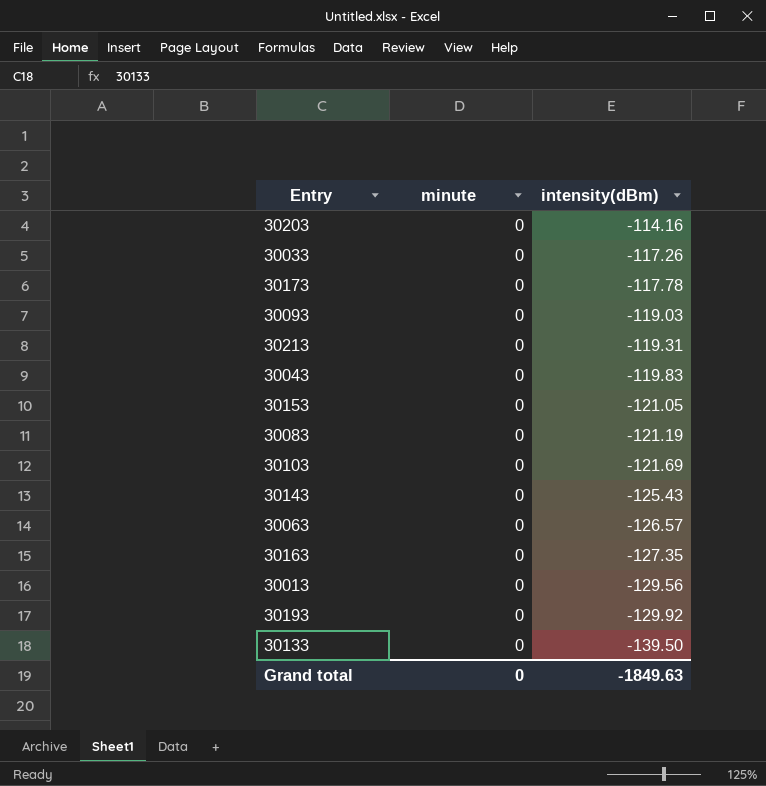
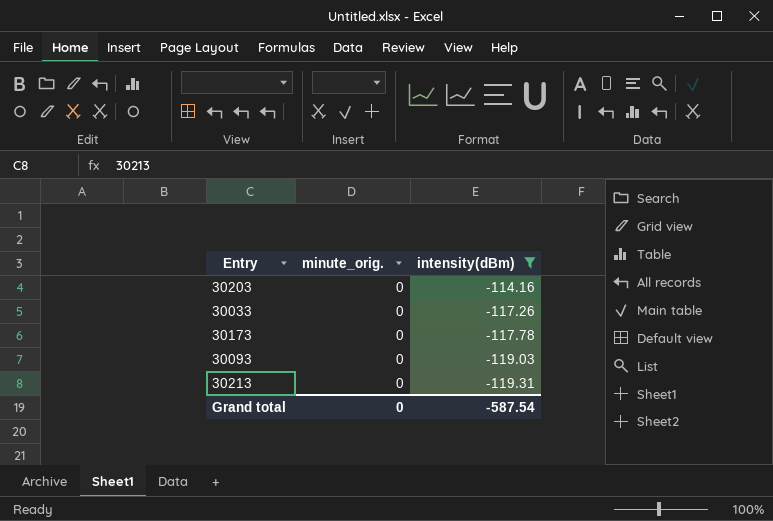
filter: none -> intensity(dBm) >= -119.31
column name: minute -> minute_orig.
Grand total | intensity(dBm): -1849.63 -> -587.54

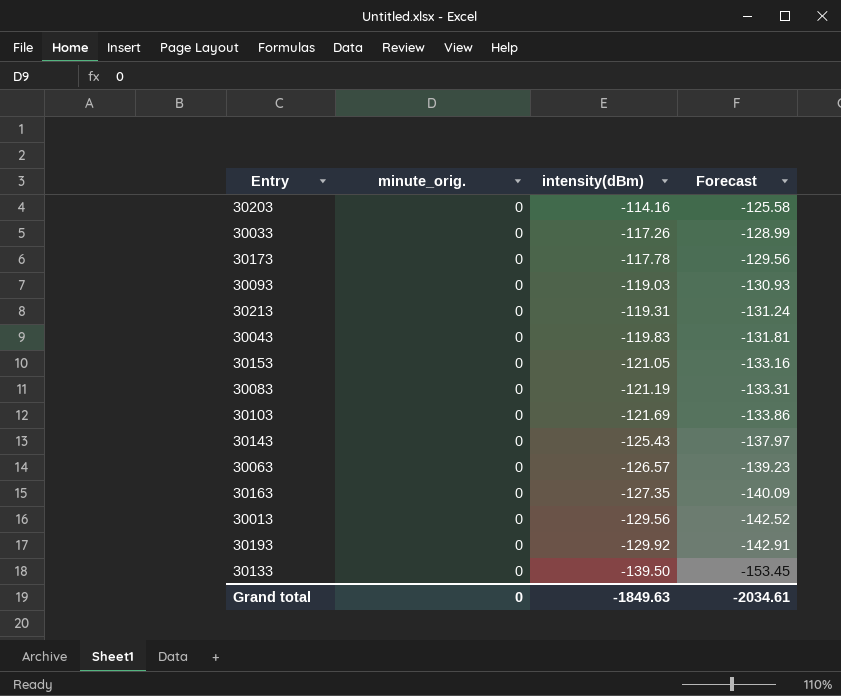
filter: intensity(dBm) >= -119.31 -> none
column Forecast | formula: none -> [intensity(dBm)] * 1.1
Grand total | intensity(dBm): -587.54 -> -1849.63

